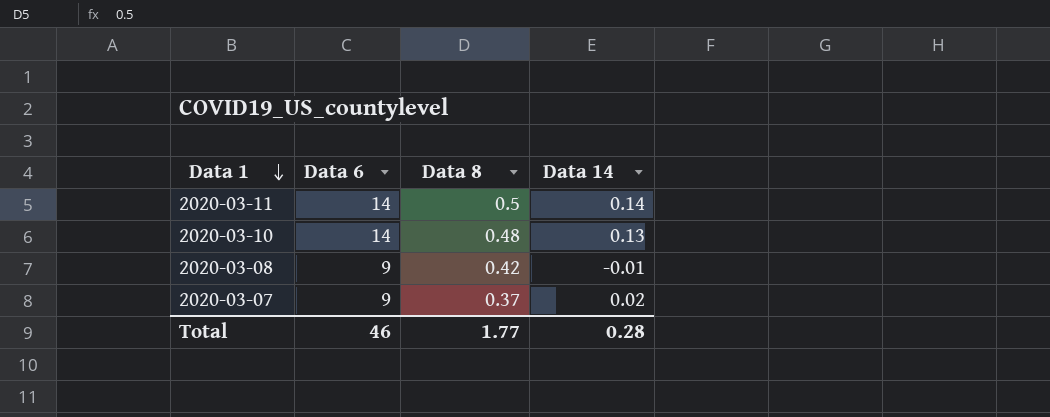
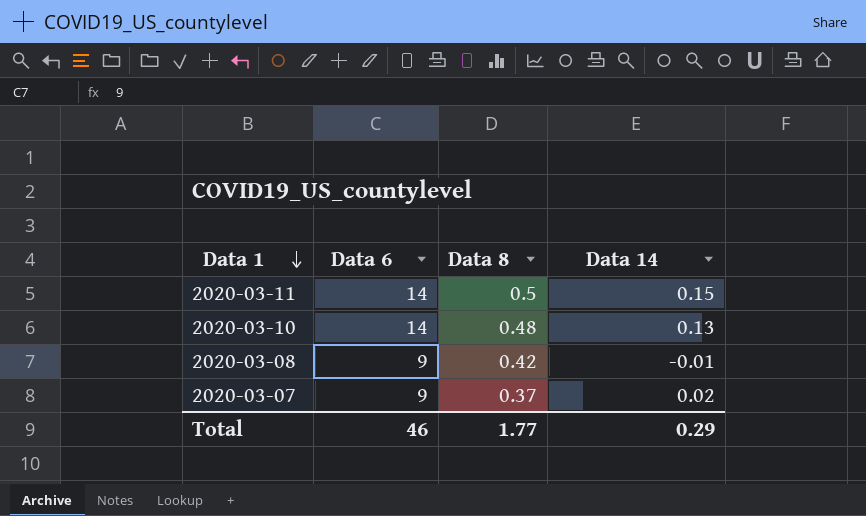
2020-03-11 | Data 14: 0.14 -> 0.15
Total | Data 14: 0.28 -> 0.29

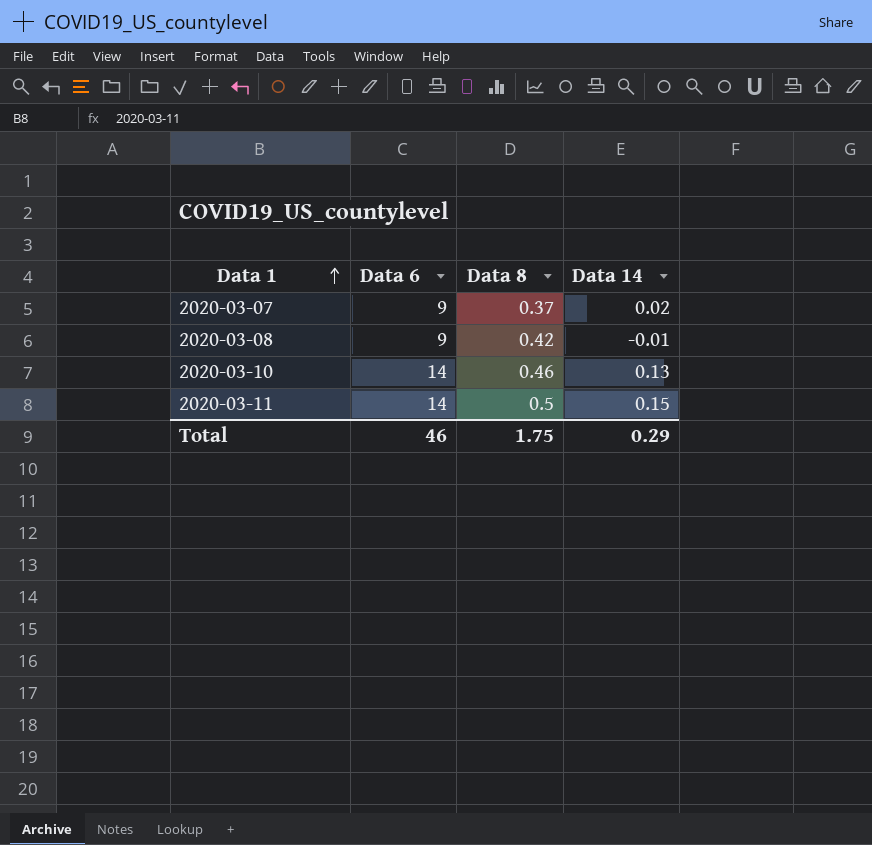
row order: Data 1 descending -> Data 1 ascending
2020-03-10 | Data 8: 0.48 -> 0.46
Total | Data 8: 1.77 -> 1.75

